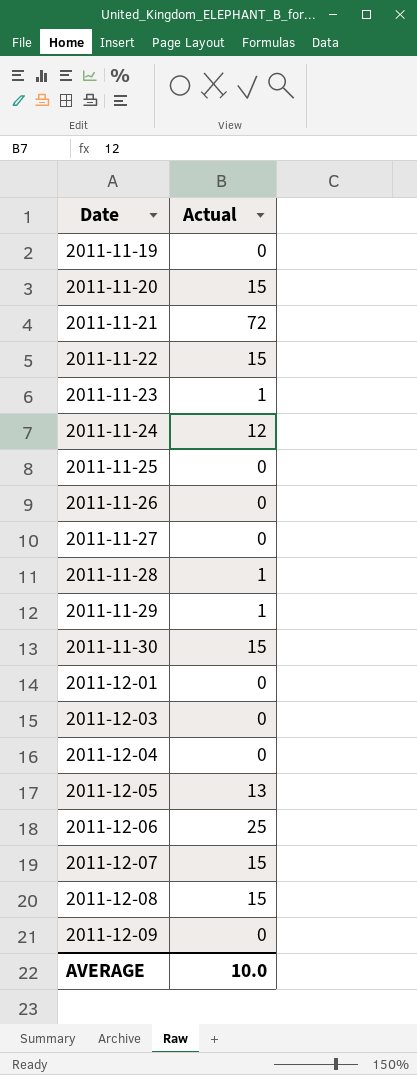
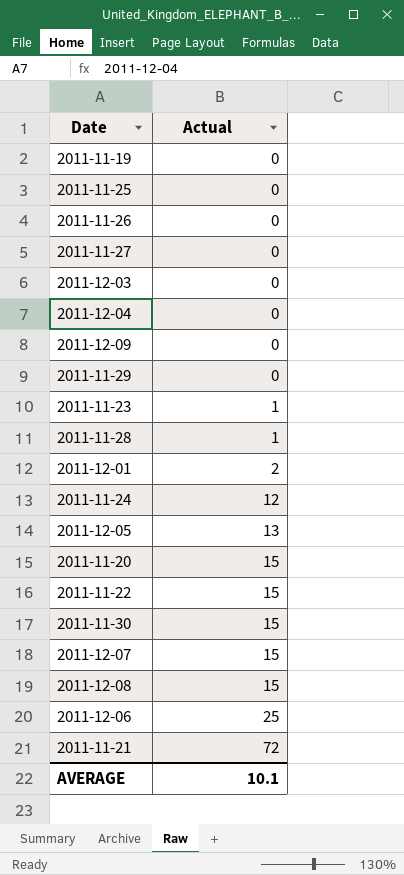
row order: Date ascending -> Actual ascending
2011-11-29 | Actual: 1 -> 0
2011-12-01 | Actual: 0 -> 2
AVERAGE | Actual: 10.0 -> 10.1

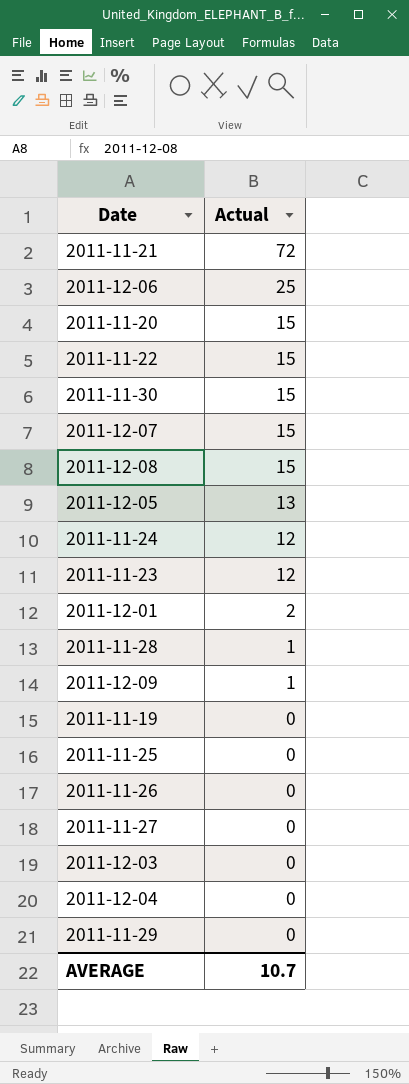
row order: Actual ascending -> Actual descending
2011-11-23 | Actual: 1 -> 12
2011-12-09 | Actual: 0 -> 1
AVERAGE | Actual: 10.1 -> 10.7

